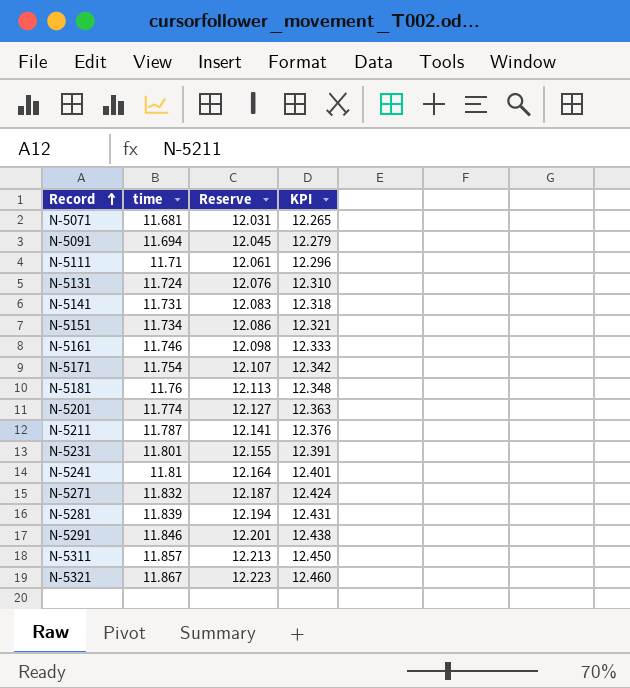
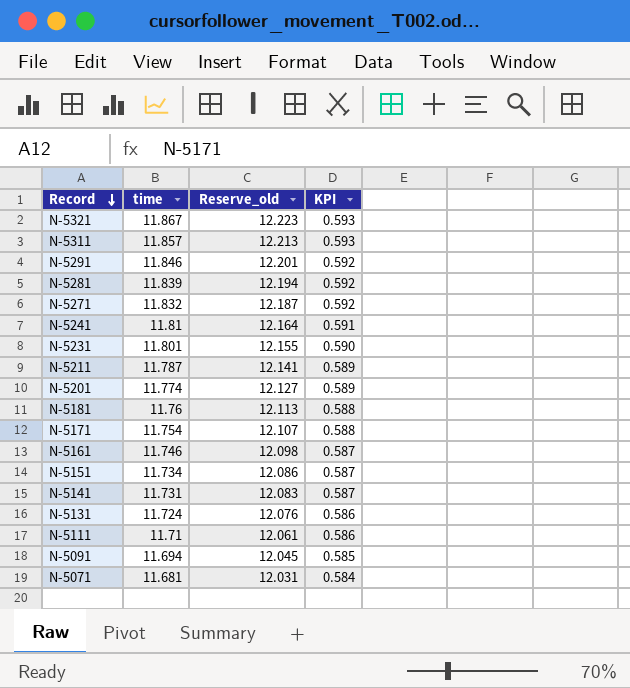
row order: Record ascending -> Record descending
column name: Reserve -> Reserve_old
column KPI | formula: [time] * 1.05 -> [time] * 0.05

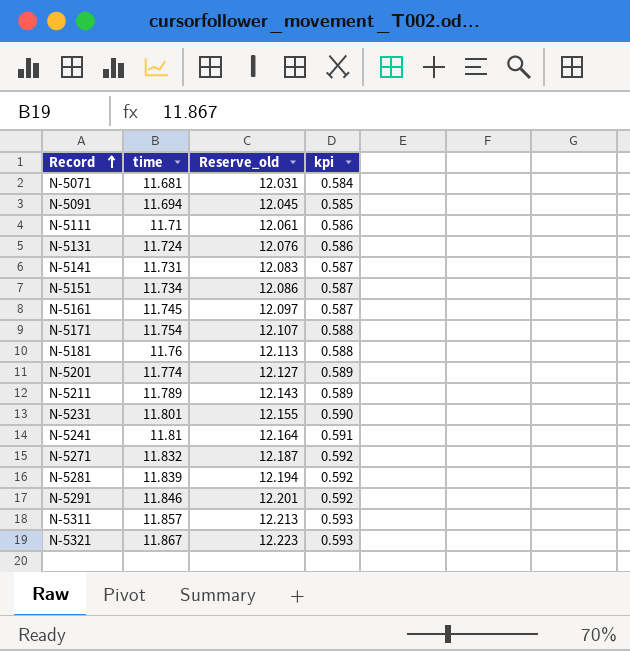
row order: Record descending -> Record ascending
column name: KPI -> kpi
N-5161 | time: 11.746 -> 11.745
N-5161 | Reserve_old: 12.098 -> 12.097
N-5211 | time: 11.787 -> 11.789
N-5211 | Reserve_old: 12.141 -> 12.143

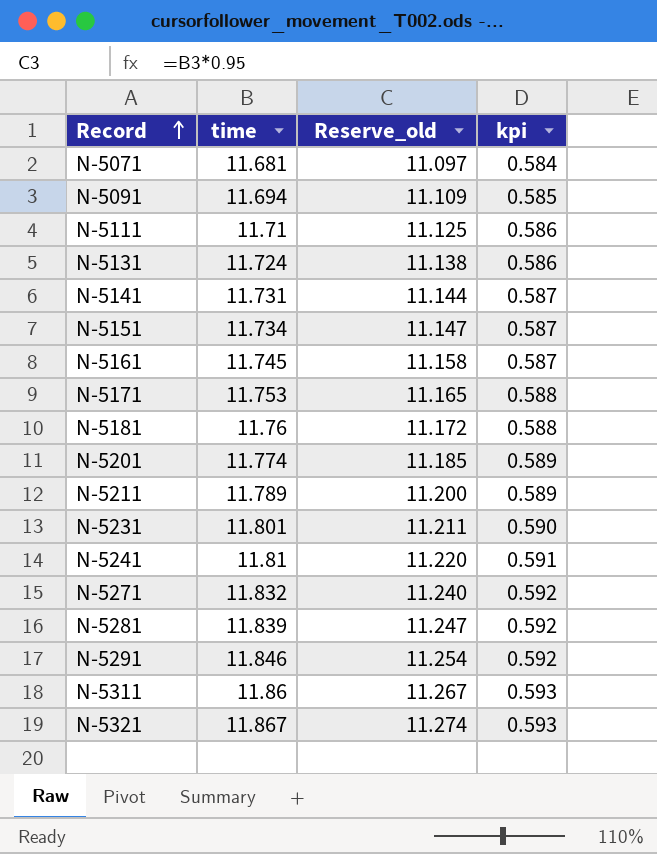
column Reserve_old | formula: [time] * 1.03 -> [time] * 0.95
N-5171 | time: 11.754 -> 11.753
N-5311 | time: 11.857 -> 11.86

